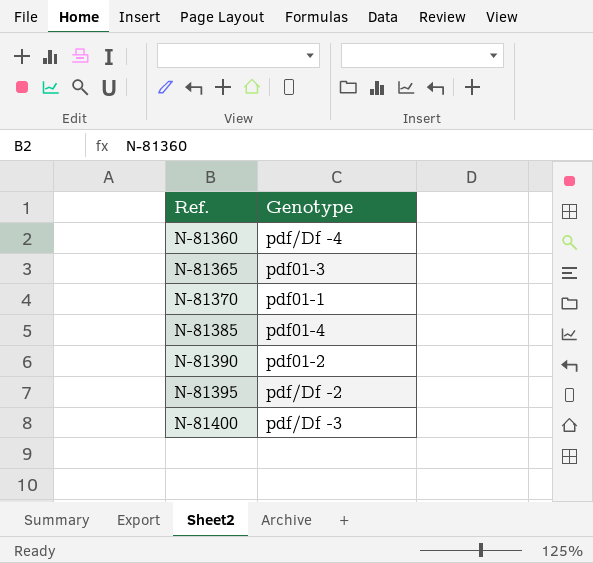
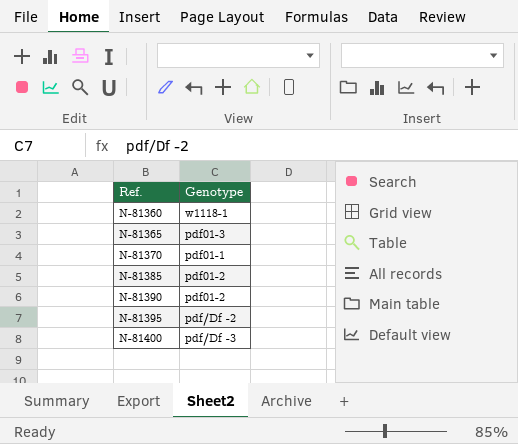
N-81360 | Genotype: pdf/Df -4 -> w1118-1
N-81385 | Genotype: pdf01-4 -> pdf01-2

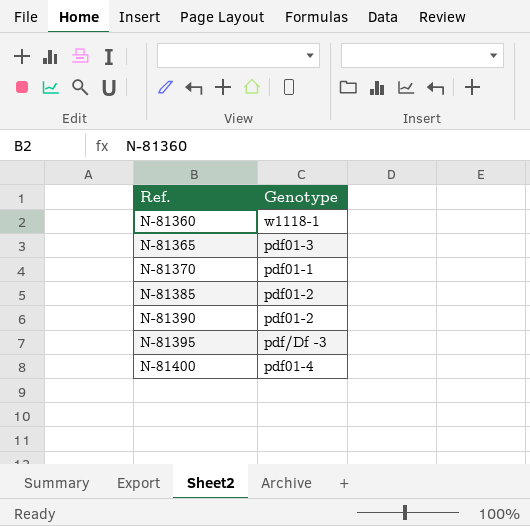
N-81395 | Genotype: pdf/Df -2 -> pdf/Df -3
N-81400 | Genotype: pdf/Df -3 -> pdf01-4

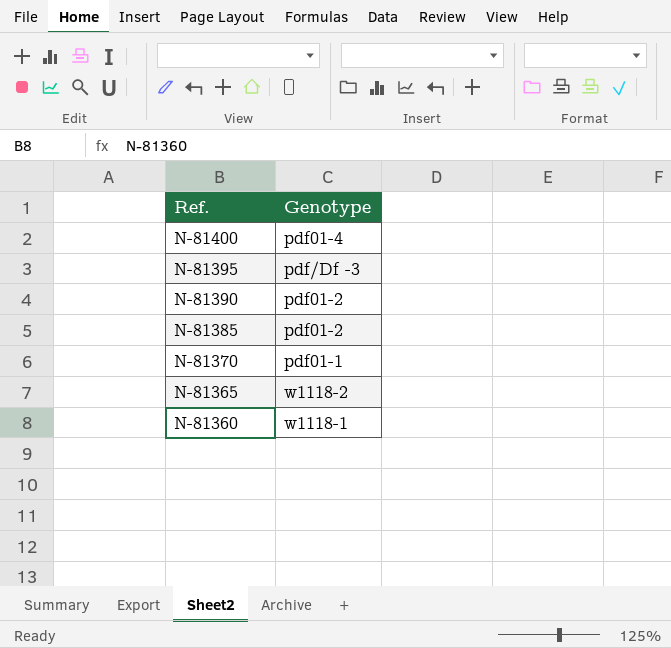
row order: Ref. ascending -> Ref. descending
N-81365 | Genotype: pdf01-3 -> w1118-2

